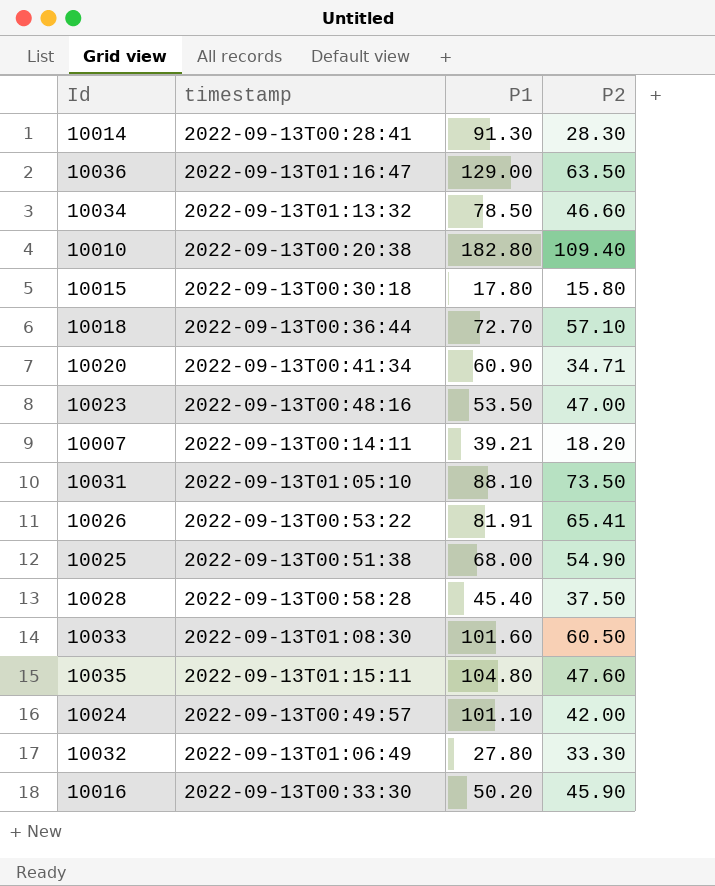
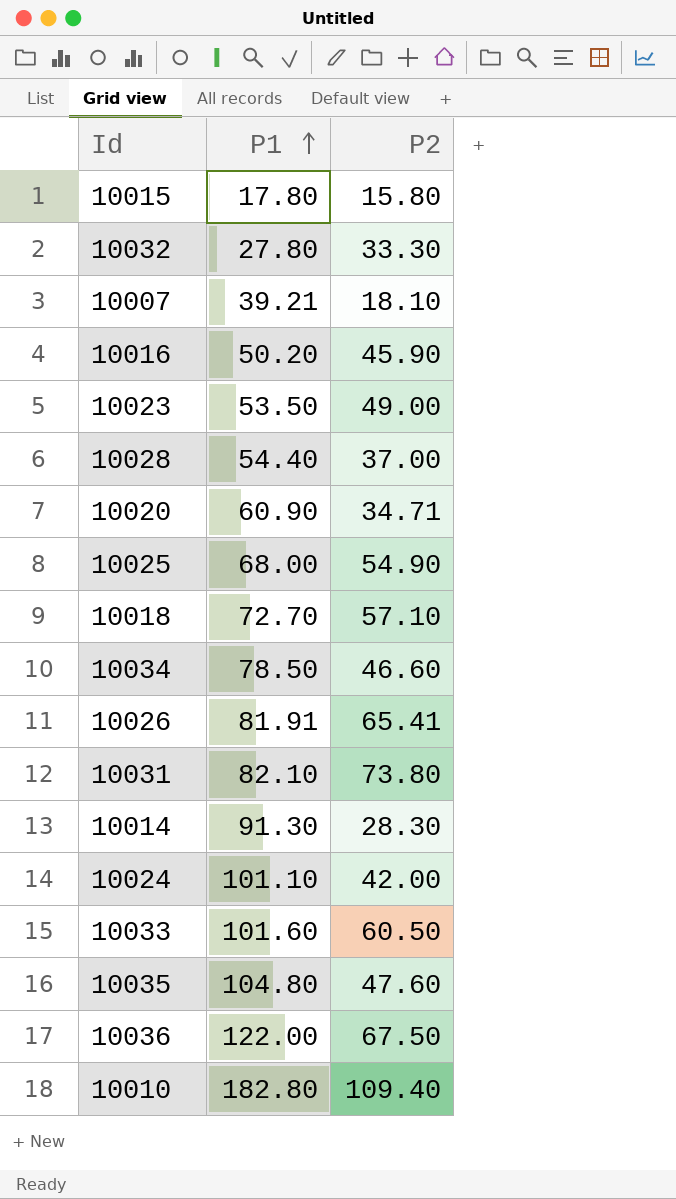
row order: none -> P1 ascending
column timestamp | position: 2 -> none
10007 | P2: 18.20 -> 18.10
10023 | P2: 47.00 -> 49.00
10028 | P1: 45.40 -> 54.40
10028 | P2: 37.50 -> 37.00
10031 | P1: 88.10 -> 82.10
10031 | P2: 73.50 -> 73.80
10036 | P1: 129.00 -> 122.00
10036 | P2: 63.50 -> 67.50

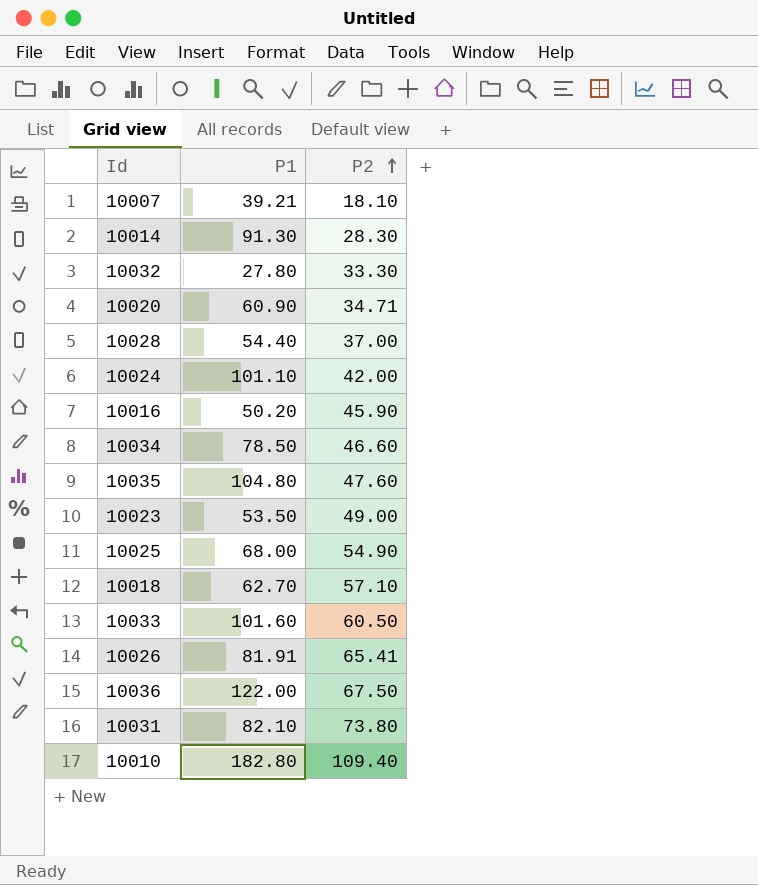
row order: P1 ascending -> P2 ascending
row 10015: 17.80 | 15.80 -> none
10018 | P1: 72.70 -> 62.70

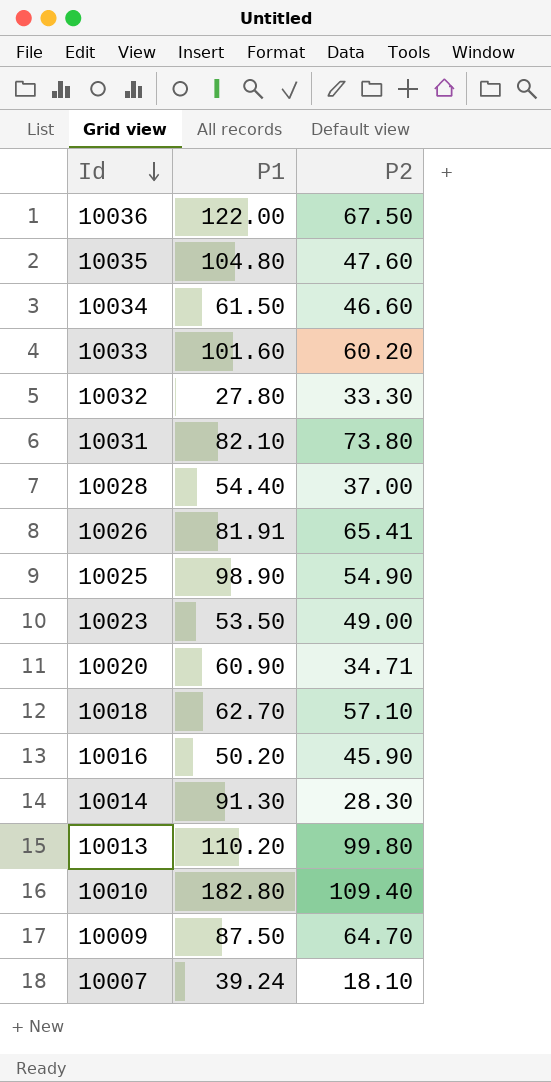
row order: P2 ascending -> Id descending
row 10024: 101.10 | 42.00 -> none
10034 | P1: 78.50 -> 61.50
10033 | P2: 60.50 -> 60.20
10025 | P1: 68.00 -> 98.90
row 10013: none -> 110.20 | 99.80
row 10009: none -> 87.50 | 64.70
10007 | P1: 39.21 -> 39.24

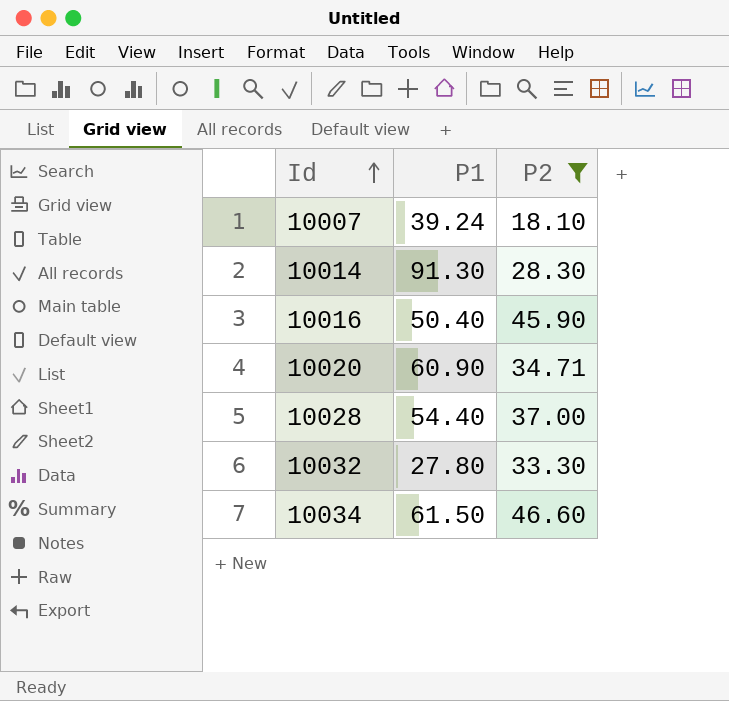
filter: none -> P2 <= 46.60
row order: Id descending -> Id ascending
10016 | P1: 50.20 -> 50.40

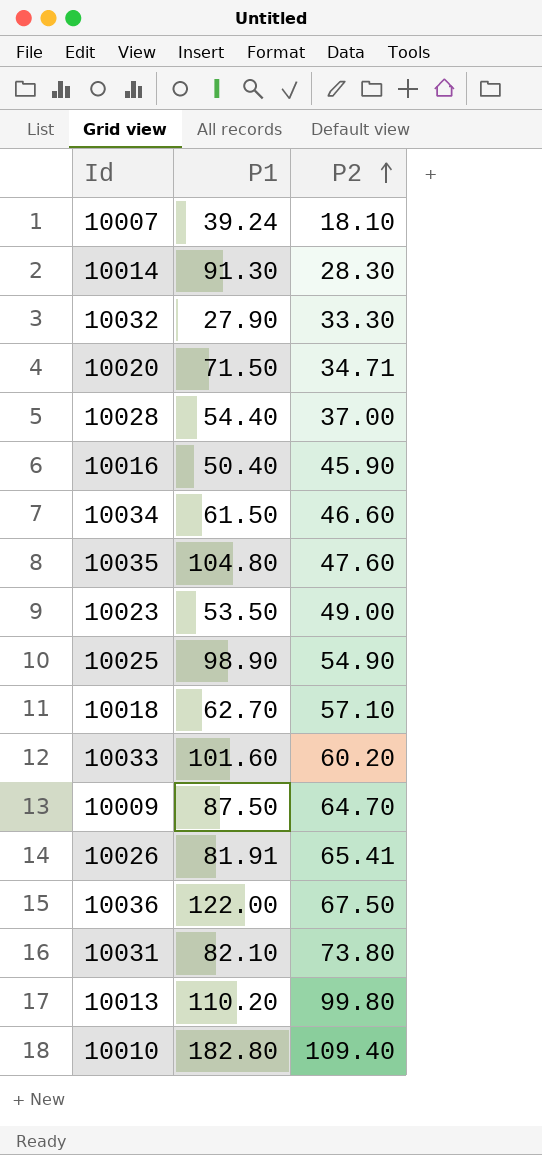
filter: P2 <= 46.60 -> none
row order: Id ascending -> P2 ascending
10032 | P1: 27.80 -> 27.90
10020 | P1: 60.90 -> 71.50

